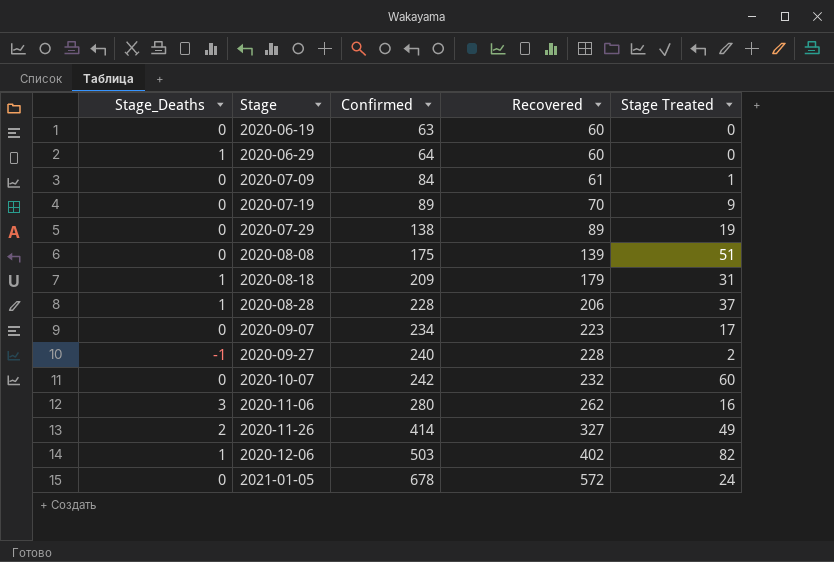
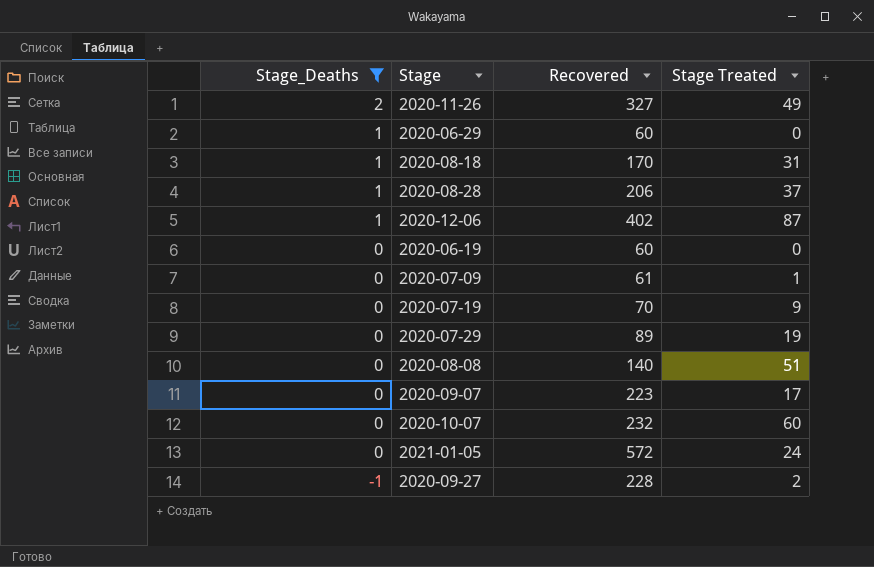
filter: none -> Stage_Deaths != 3
row order: Stage ascending -> Stage_Deaths descending
column Confirmed | position: 3 -> none
2020-08-18 | Recovered: 179 -> 170
2020-12-06 | Stage Treated: 82 -> 87
2020-08-08 | Recovered: 139 -> 140

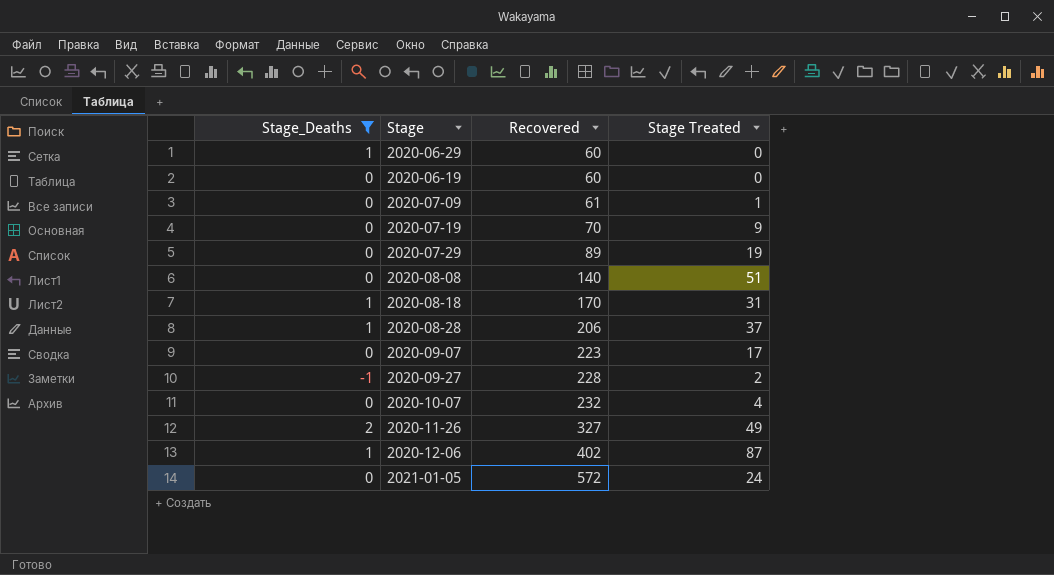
row order: Stage_Deaths descending -> Recovered ascending
2020-10-07 | Stage Treated: 60 -> 4

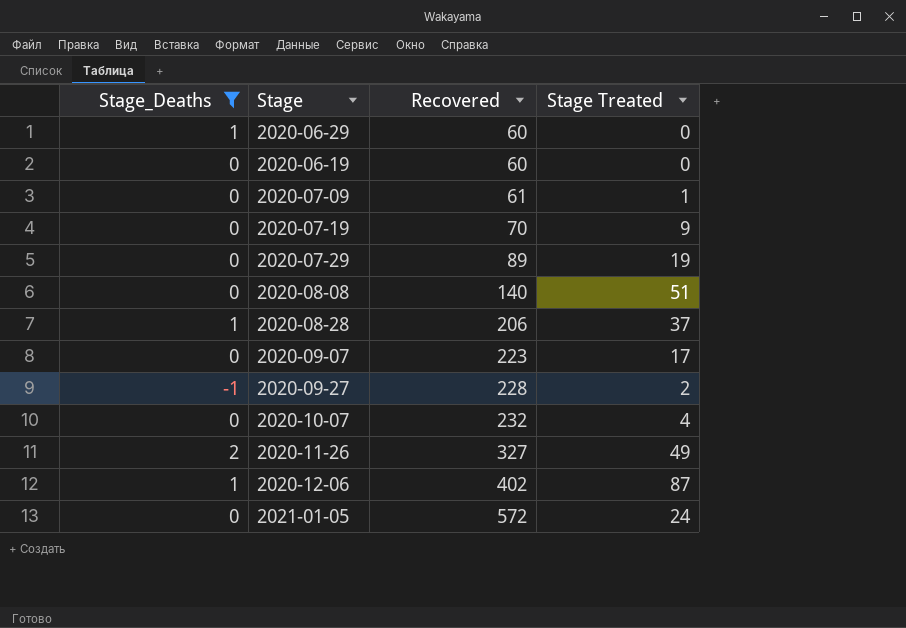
row 2020-08-18: 1 | 170 | 31 -> none

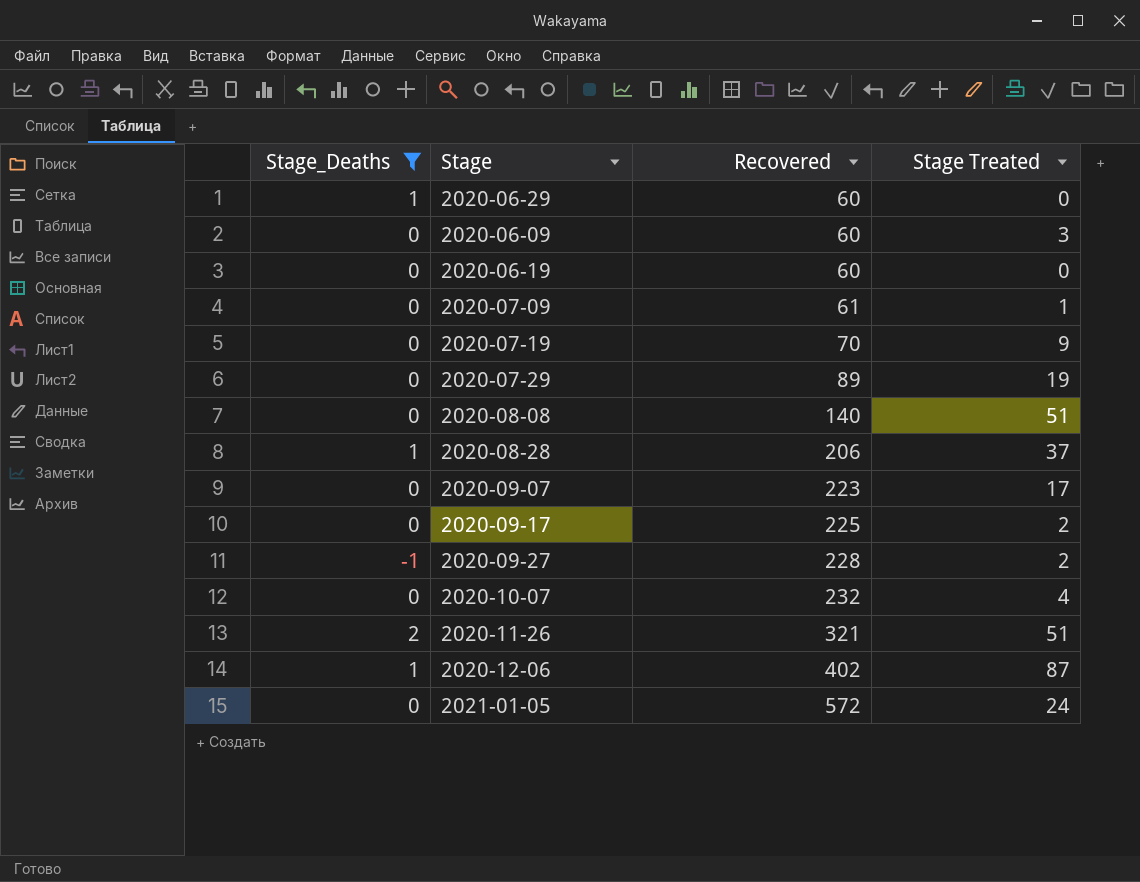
row 2020-06-09: none -> 0 | 60 | 3
row 2020-09-17: none -> 0 | 225 | 2
2020-11-26 | Recovered: 327 -> 321
2020-11-26 | Stage Treated: 49 -> 51

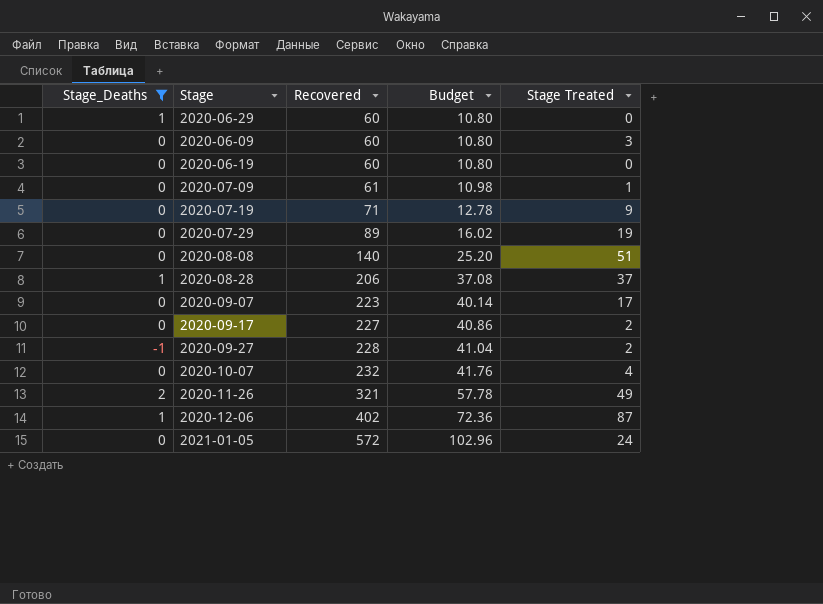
column Budget | formula: none -> [Recovered] * 0.18
2020-07-19 | Recovered: 70 -> 71
2020-09-17 | Recovered: 225 -> 227
2020-11-26 | Stage Treated: 51 -> 49

